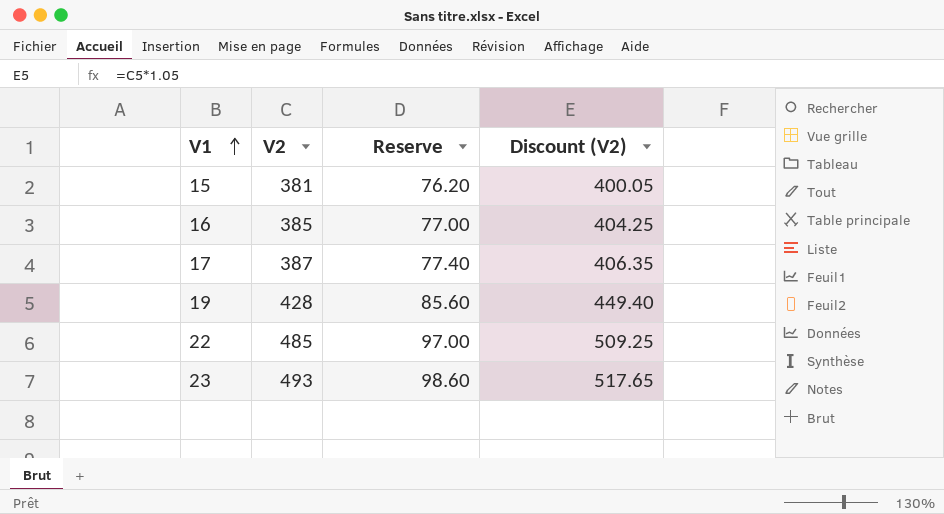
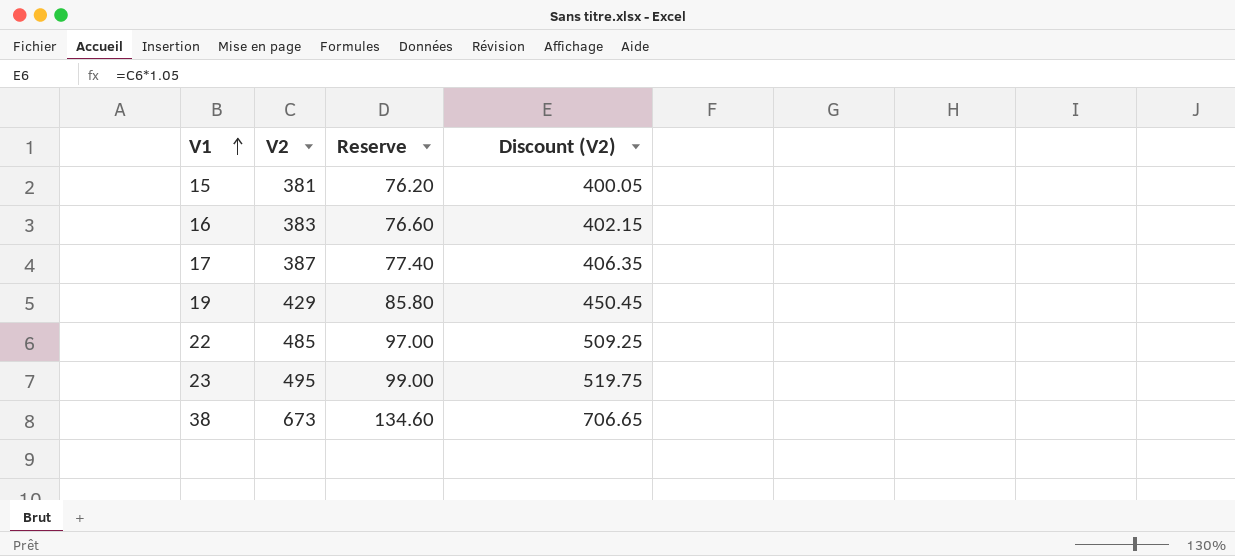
16 | V2: 385 -> 383
16 | Reserve: 77.00 -> 76.60
16 | Discount (V2): 404.25 -> 402.15
19 | V2: 428 -> 429
19 | Reserve: 85.60 -> 85.80
19 | Discount (V2): 449.40 -> 450.45
23 | V2: 493 -> 495
23 | Reserve: 98.60 -> 99.00
23 | Discount (V2): 517.65 -> 519.75
row 38: none -> 673 | 134.60 | 706.65

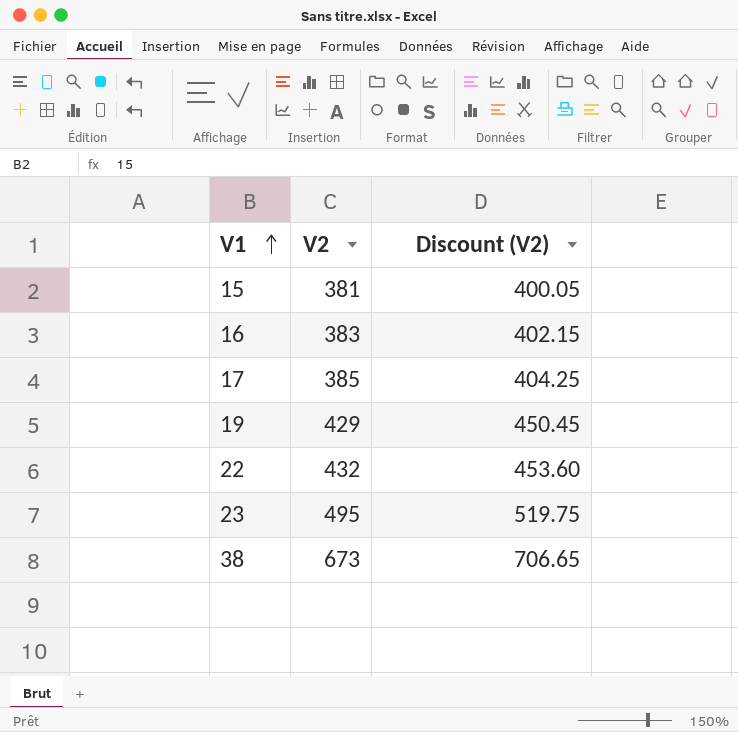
column Reserve | formula: [V2] * 0.2 -> none
17 | V2: 387 -> 385
17 | Discount (V2): 406.35 -> 404.25
22 | V2: 485 -> 432
22 | Discount (V2): 509.25 -> 453.60

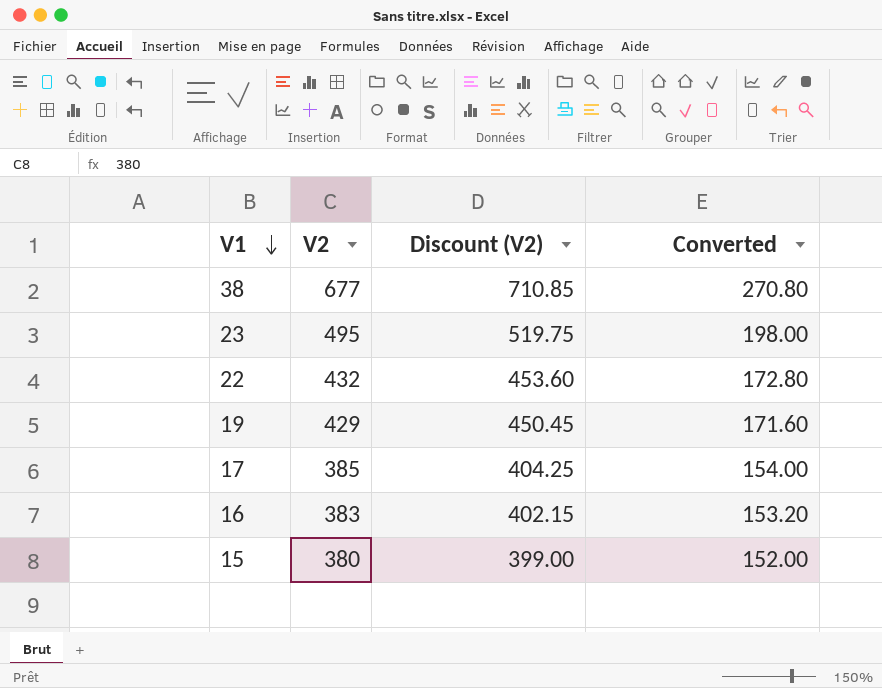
row order: V1 ascending -> V1 descending
column Converted | formula: none -> [V2] * 0.4
38 | V2: 673 -> 677
38 | Discount (V2): 706.65 -> 710.85
15 | V2: 381 -> 380
15 | Discount (V2): 400.05 -> 399.00

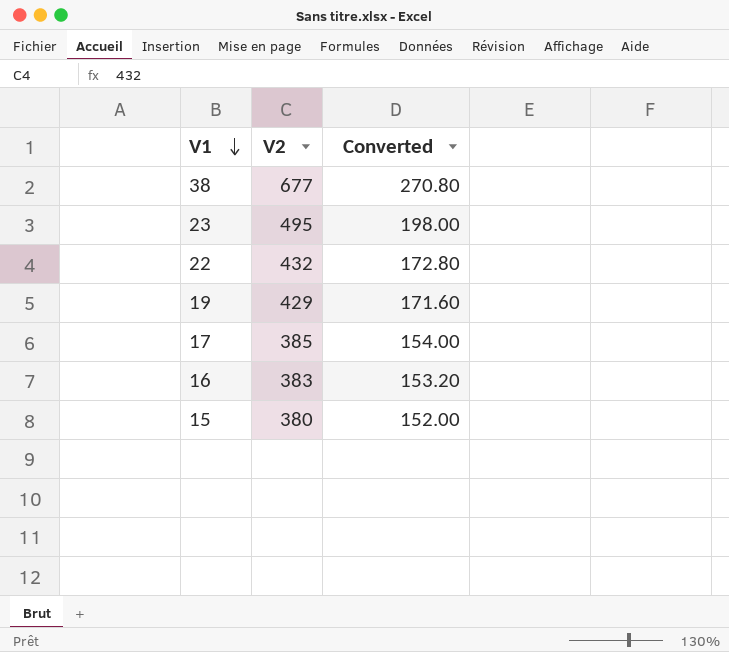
column Discount (V2) | formula: [V2] * 1.05 -> none

